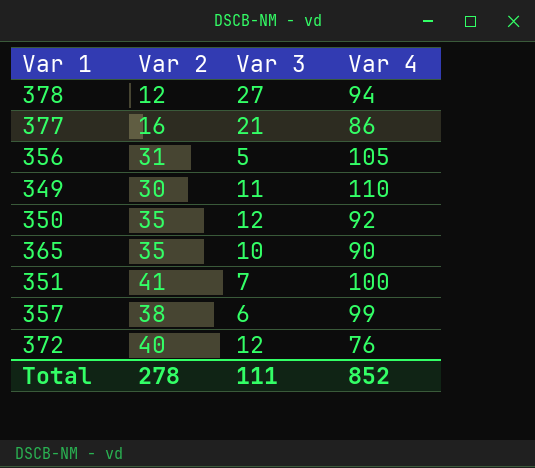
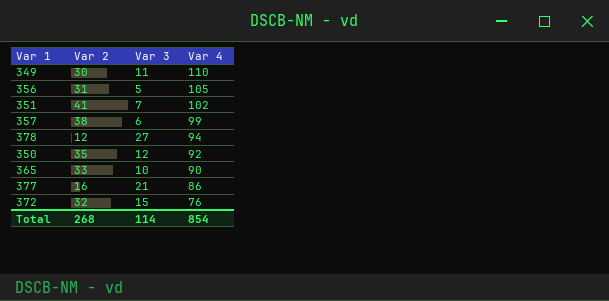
row order: none -> Var 4 descending
351 | Var 4: 100 -> 102
365 | Var 2: 35 -> 33
372 | Var 2: 40 -> 32
372 | Var 3: 12 -> 15
Total | Var 2: 278 -> 268
Total | Var 3: 111 -> 114
Total | Var 4: 852 -> 854

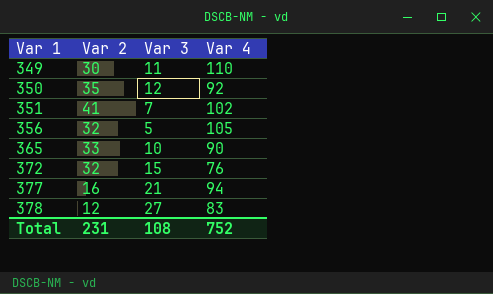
row order: Var 4 descending -> Var 1 ascending
row 357: 38 | 6 | 99 -> none
356 | Var 2: 31 -> 32
377 | Var 4: 86 -> 94
378 | Var 4: 94 -> 83
Total | Var 2: 268 -> 231
Total | Var 3: 114 -> 108
Total | Var 4: 854 -> 752

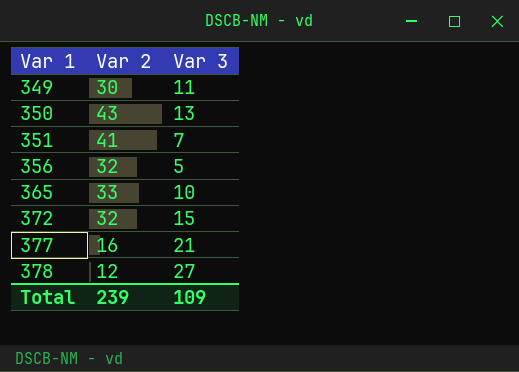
column Var 4 | position: 4 -> none
350 | Var 2: 35 -> 43
350 | Var 3: 12 -> 13
Total | Var 2: 231 -> 239
Total | Var 3: 108 -> 109

